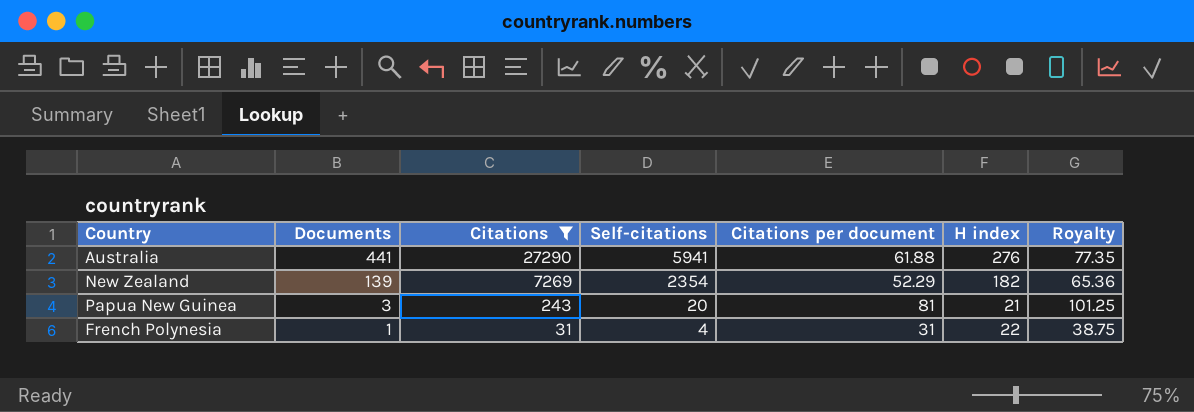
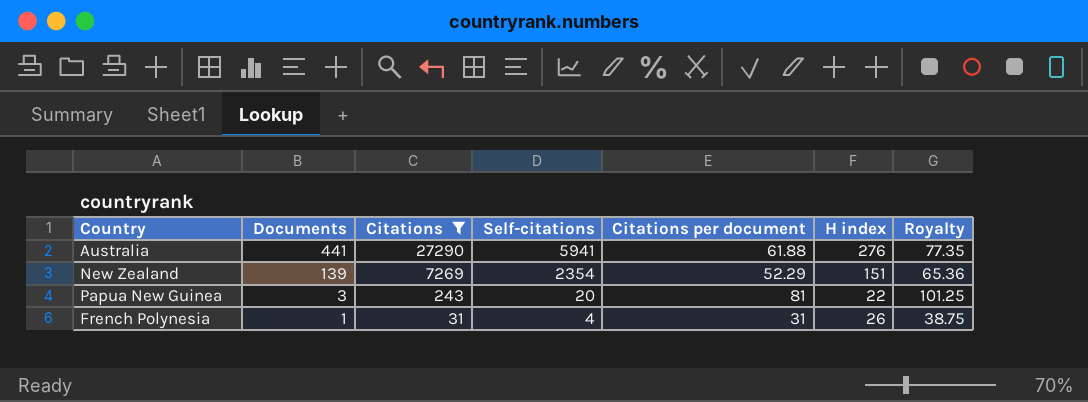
New Zealand | H index: 182 -> 151
Papua New Guinea | H index: 21 -> 22
French Polynesia | H index: 22 -> 26

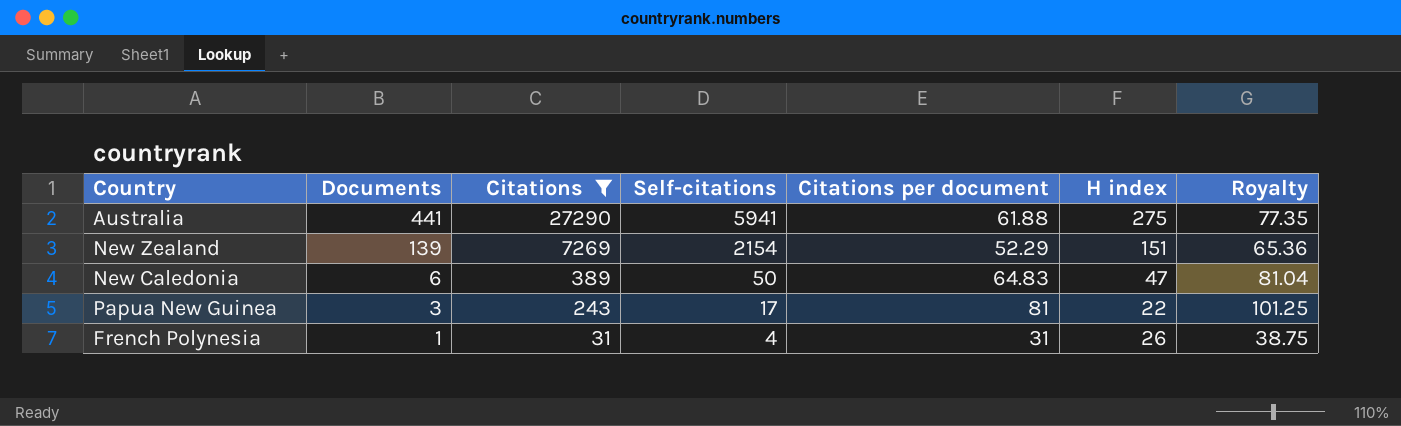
Australia | H index: 276 -> 275
New Zealand | Self-citations: 2354 -> 2154
row New Caledonia: none -> 6 | 389 | 50 | 64.83 | 47 | 81.04
Papua New Guinea | Self-citations: 20 -> 17

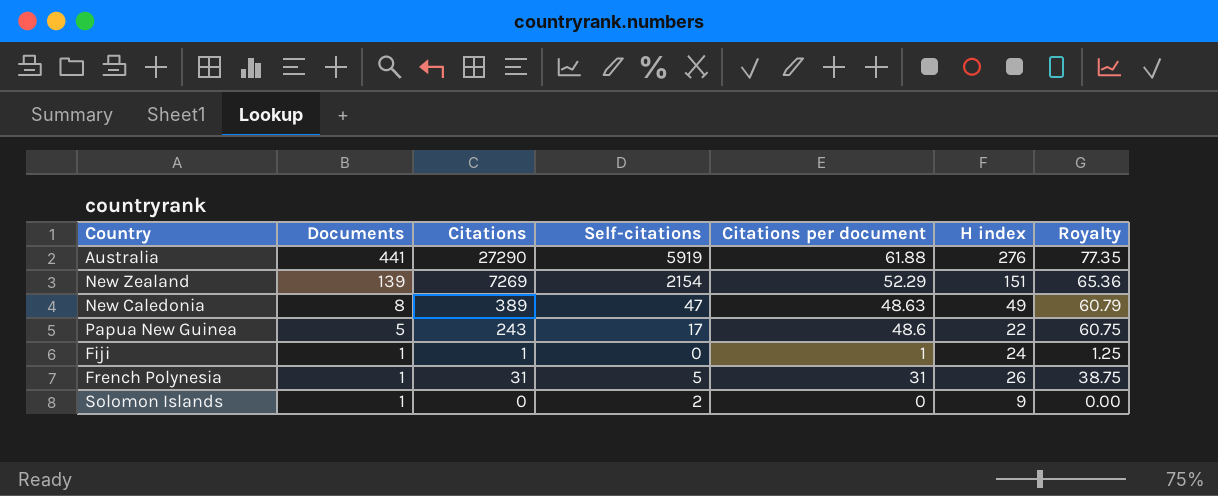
filter: Citations >= 31 -> none
Australia | Self-citations: 5941 -> 5919
Australia | H index: 275 -> 276
New Caledonia | Documents: 6 -> 8
New Caledonia | Self-citations: 50 -> 47
New Caledonia | Citations per document: 64.83 -> 48.63
New Caledonia | H index: 47 -> 49
New Caledonia | Royalty: 81.04 -> 60.79
Papua New Guinea | Documents: 3 -> 5
Papua New Guinea | Citations per document: 81 -> 48.6
Papua New Guinea | Royalty: 101.25 -> 60.75
French Polynesia | Self-citations: 4 -> 5

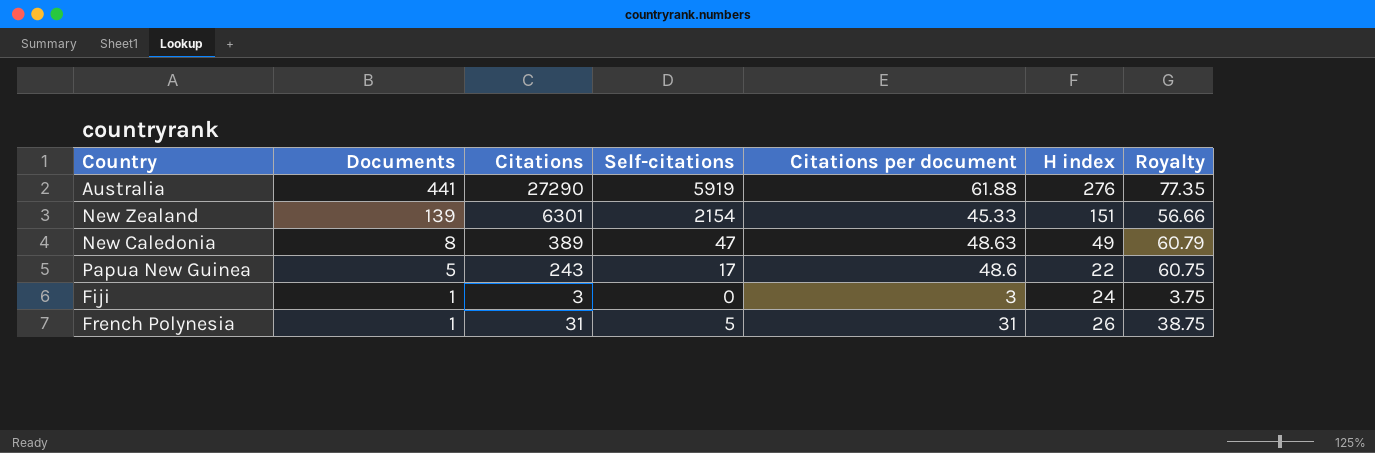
row Solomon Islands: 1 | 0 | 2 | 0 | 9 | 0.00 -> none
New Zealand | Citations: 7269 -> 6301
New Zealand | Citations per document: 52.29 -> 45.33
New Zealand | Royalty: 65.36 -> 56.66
Fiji | Citations: 1 -> 3
Fiji | Citations per document: 1 -> 3
Fiji | Royalty: 1.25 -> 3.75

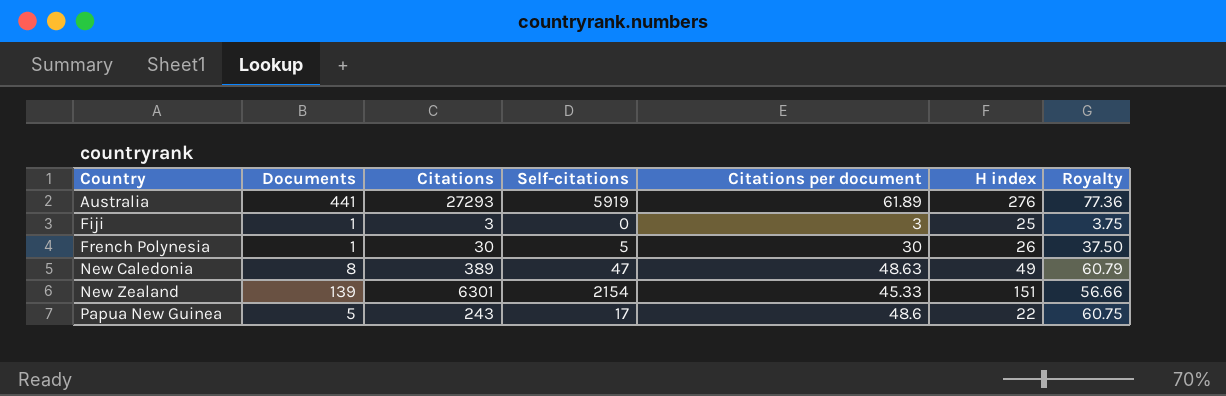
row order: Documents descending -> Country ascending
Australia | Citations: 27290 -> 27293
Australia | Citations per document: 61.88 -> 61.89
Australia | Royalty: 77.35 -> 77.36
Fiji | H index: 24 -> 25
French Polynesia | Citations: 31 -> 30
French Polynesia | Citations per document: 31 -> 30
French Polynesia | Royalty: 38.75 -> 37.50

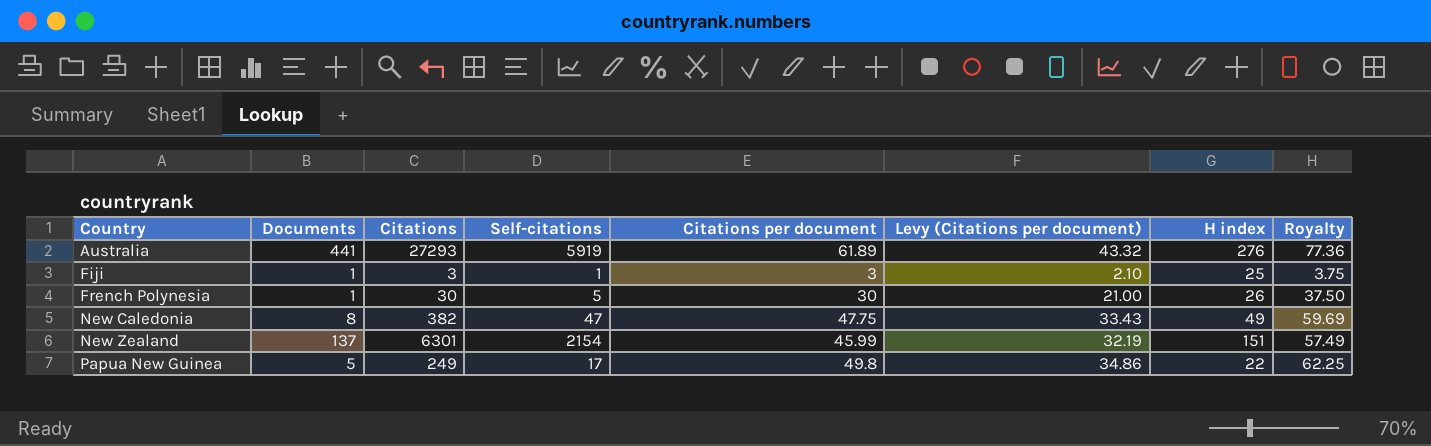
column Levy (Citations per document) | formula: none -> [Citations per document] * 0.7
Fiji | Self-citations: 0 -> 1
New Caledonia | Citations: 389 -> 382
New Caledonia | Citations per document: 48.63 -> 47.75
New Caledonia | Royalty: 60.79 -> 59.69
New Zealand | Documents: 139 -> 137
New Zealand | Citations per document: 45.33 -> 45.99
New Zealand | Royalty: 56.66 -> 57.49
Papua New Guinea | Citations: 243 -> 249
Papua New Guinea | Citations per document: 48.6 -> 49.8
Papua New Guinea | Royalty: 60.75 -> 62.25

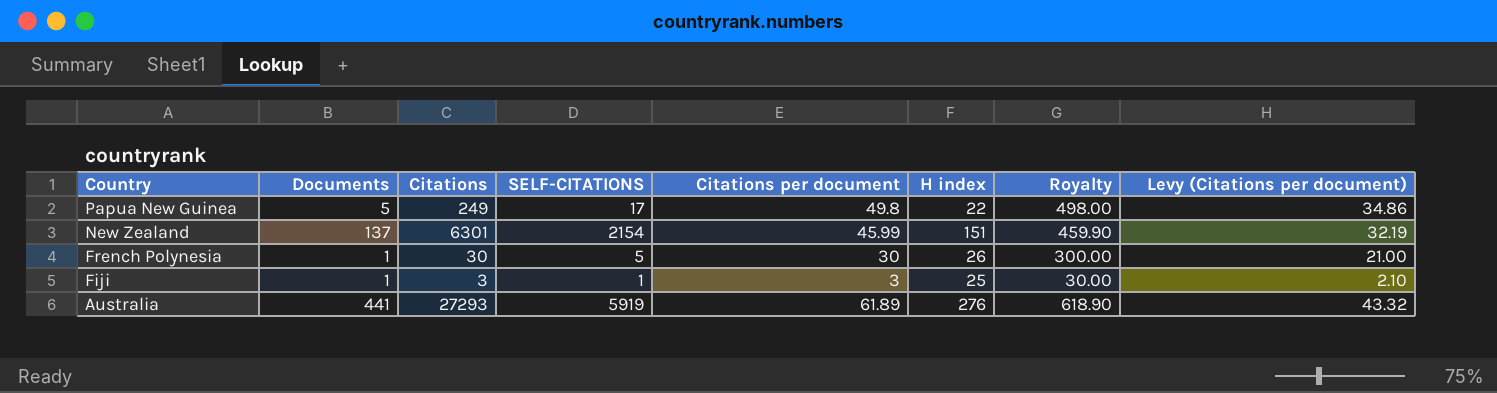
row order: Country ascending -> Country descending
column name: Self-citations -> SELF-CITATIONS
column Royalty | formula: [Citations per document] * 1.25 -> [Citations per document] * 10
column Levy (Citations per document) | position: 6 -> 8
row New Caledonia: 8 | 382 | 47 | 47.75 | 33.43 | 49 | 59.69 -> none

